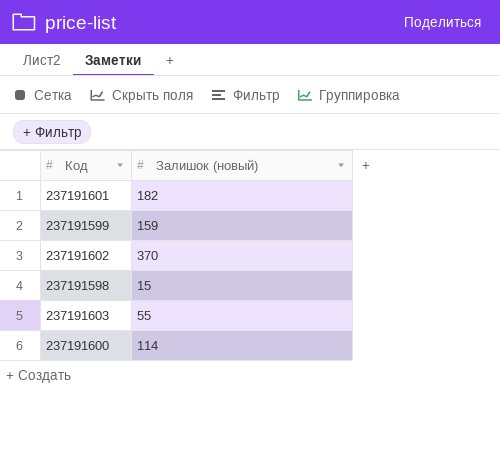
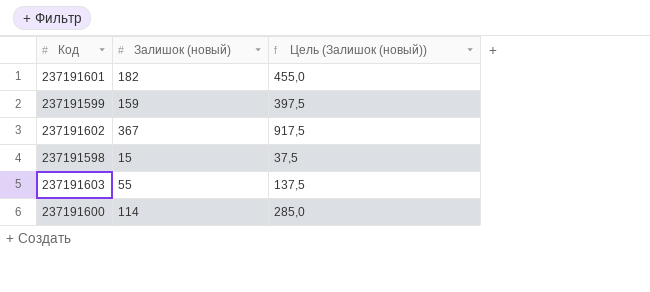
column Цель (Залишок (новый)) | formula: none -> [Залишок (новый)] * 2,5
237191602 | Залишок (новый): 370 -> 367

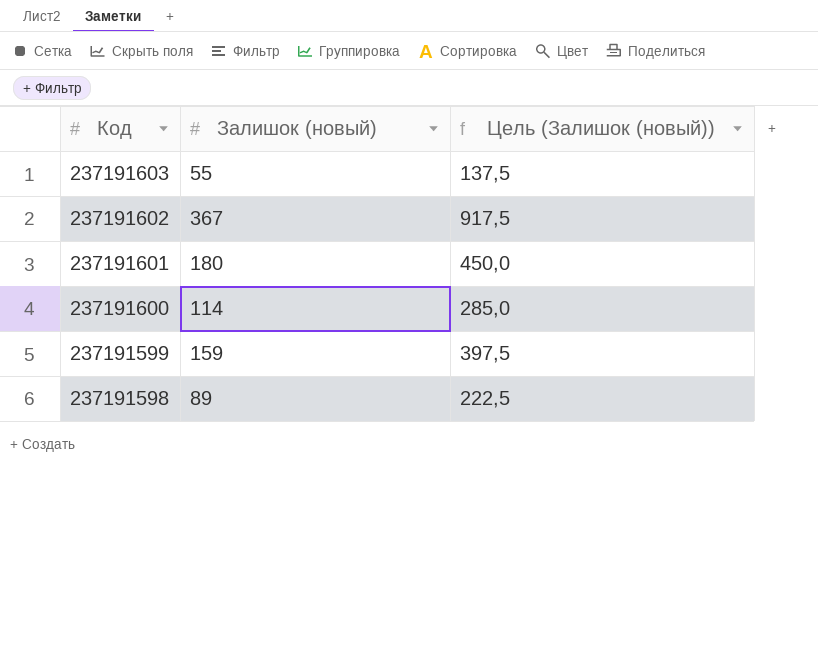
row order: none -> Код descending
237191601 | Залишок (новый): 182 -> 180
237191601 | Цель (Залишок (новый)): 455,0 -> 450,0
237191598 | Залишок (новый): 15 -> 89
237191598 | Цель (Залишок (новый)): 37,5 -> 222,5

